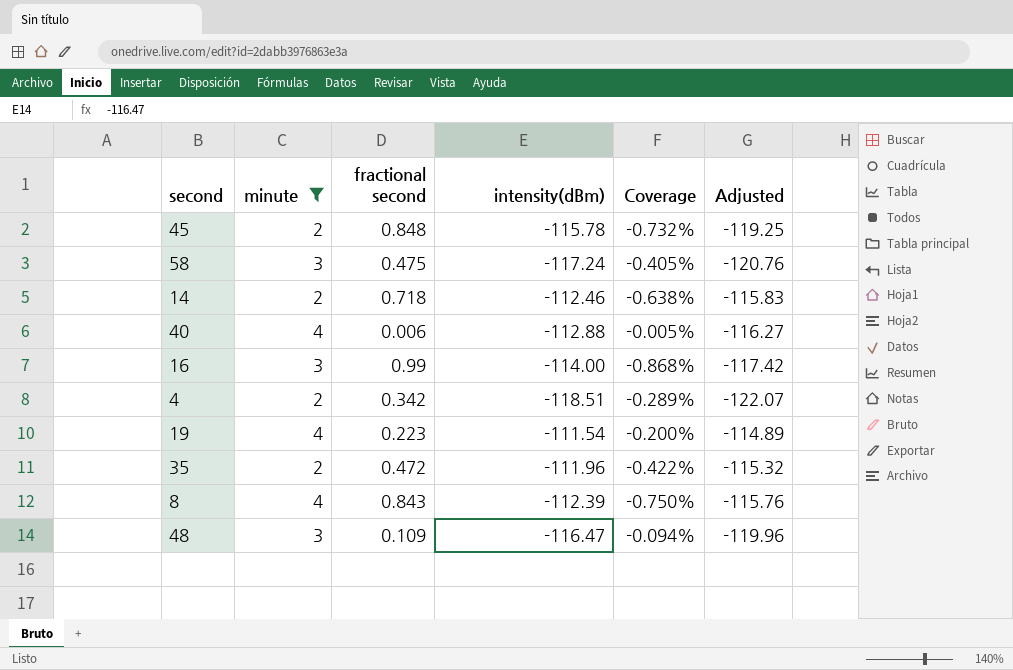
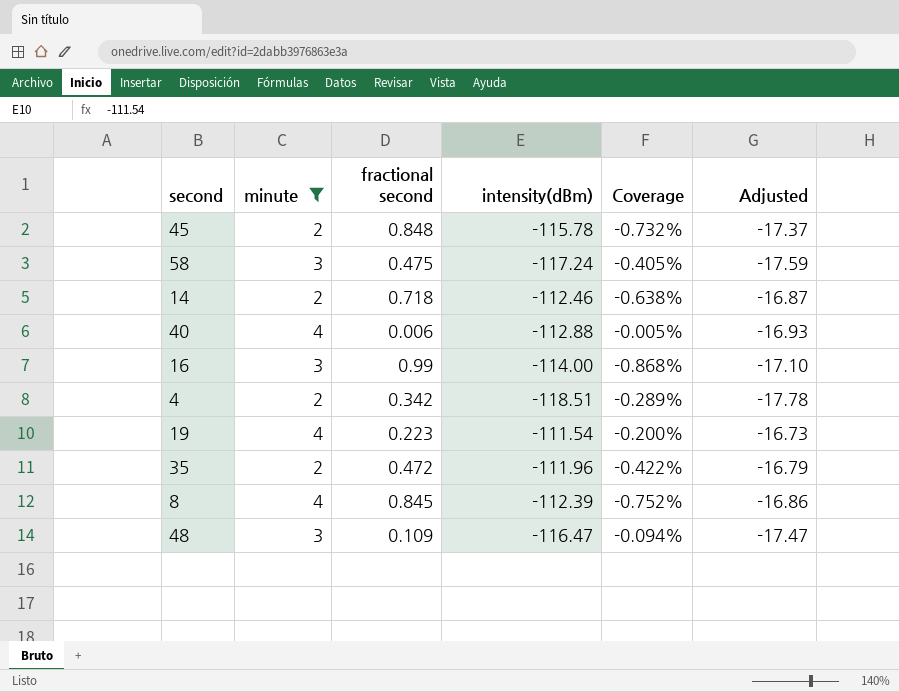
column Adjusted | formula: [intensity(dBm)] * 1.03 -> [intensity(dBm)] * 0.15
8 | fractional second: 0.843 -> 0.845
8 | Coverage: -0.750% -> -0.752%

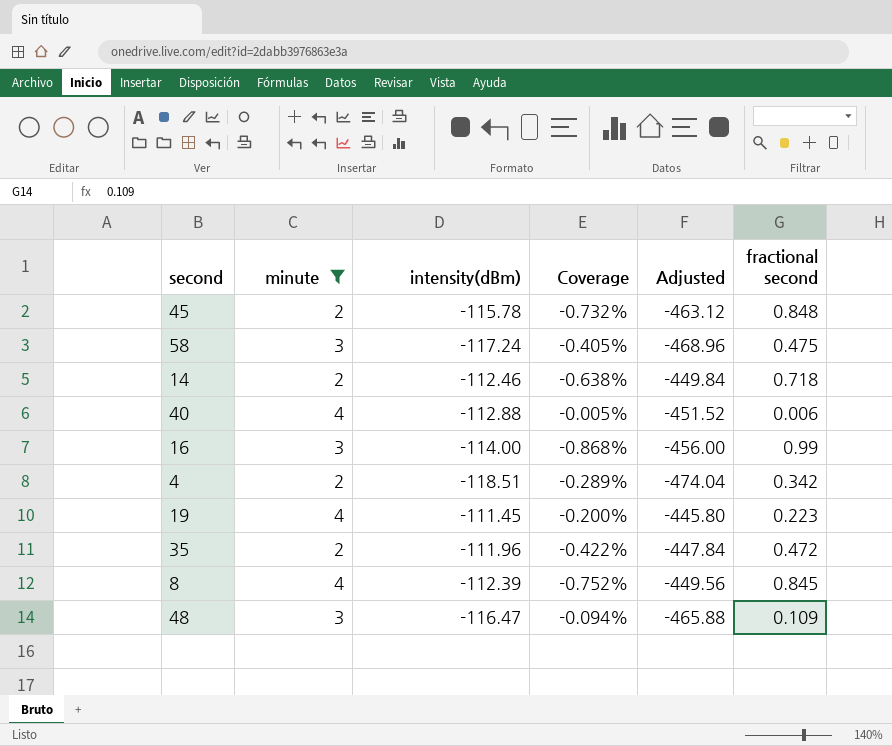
column Adjusted | formula: [intensity(dBm)] * 0.15 -> [intensity(dBm)] * 4
column fractional second | position: 3 -> 6
19 | intensity(dBm): -111.54 -> -111.45

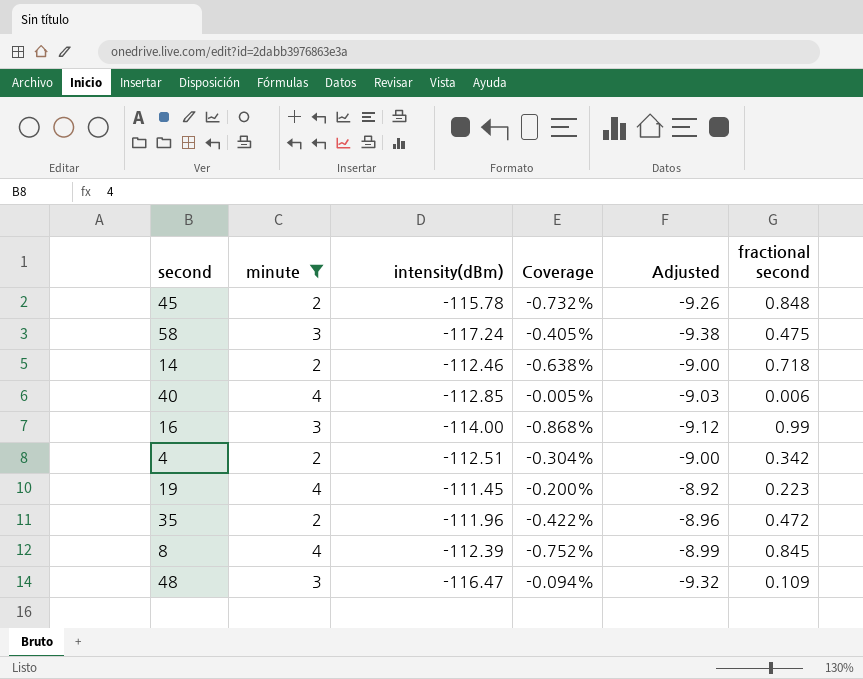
column Adjusted | formula: [intensity(dBm)] * 4 -> [intensity(dBm)] * 0.08
40 | intensity(dBm): -112.88 -> -112.85
4 | intensity(dBm): -118.51 -> -112.51
4 | Coverage: -0.289% -> -0.304%

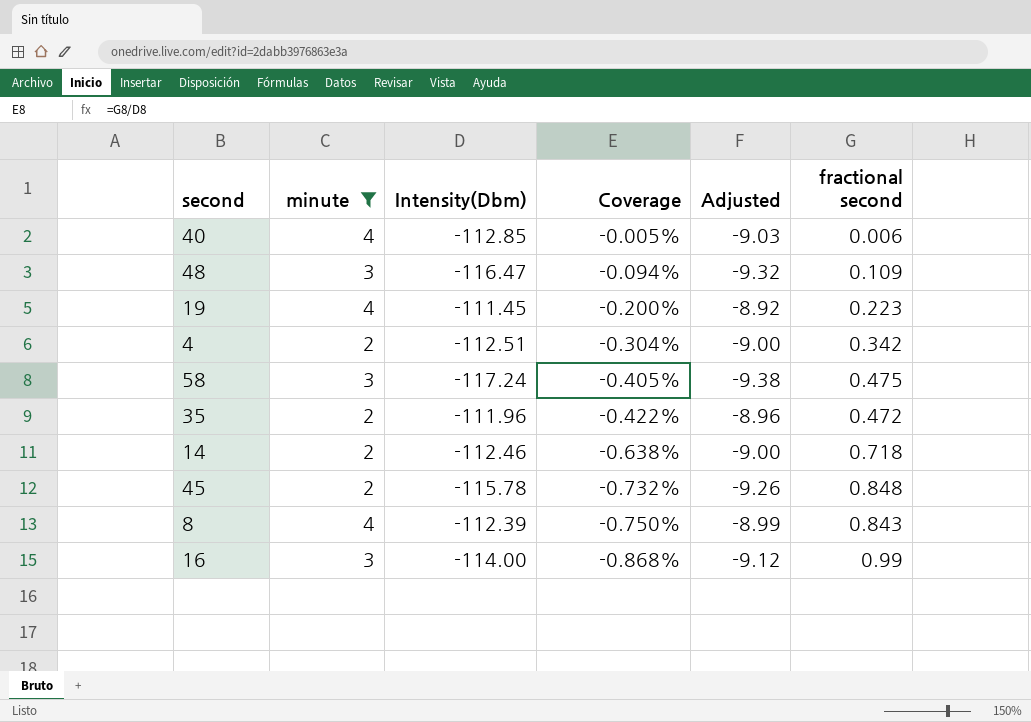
row order: none -> Coverage descending
column name: intensity(dBm) -> Intensity(Dbm)
8 | Coverage: -0.752% -> -0.750%
8 | fractional second: 0.845 -> 0.843

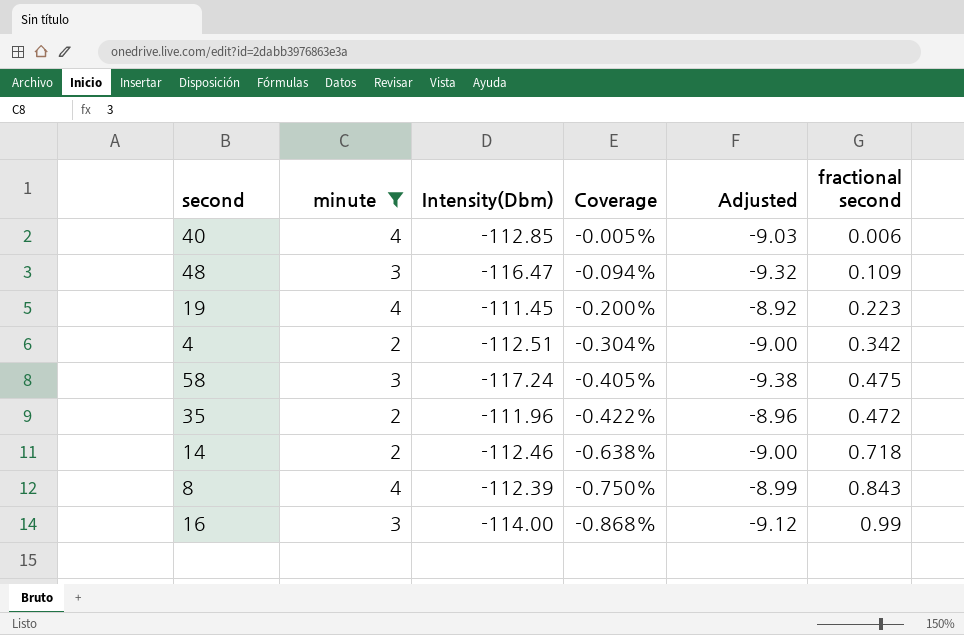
row 45: 2 | -115.78 | -0.732% | -9.26 | 0.848 -> none

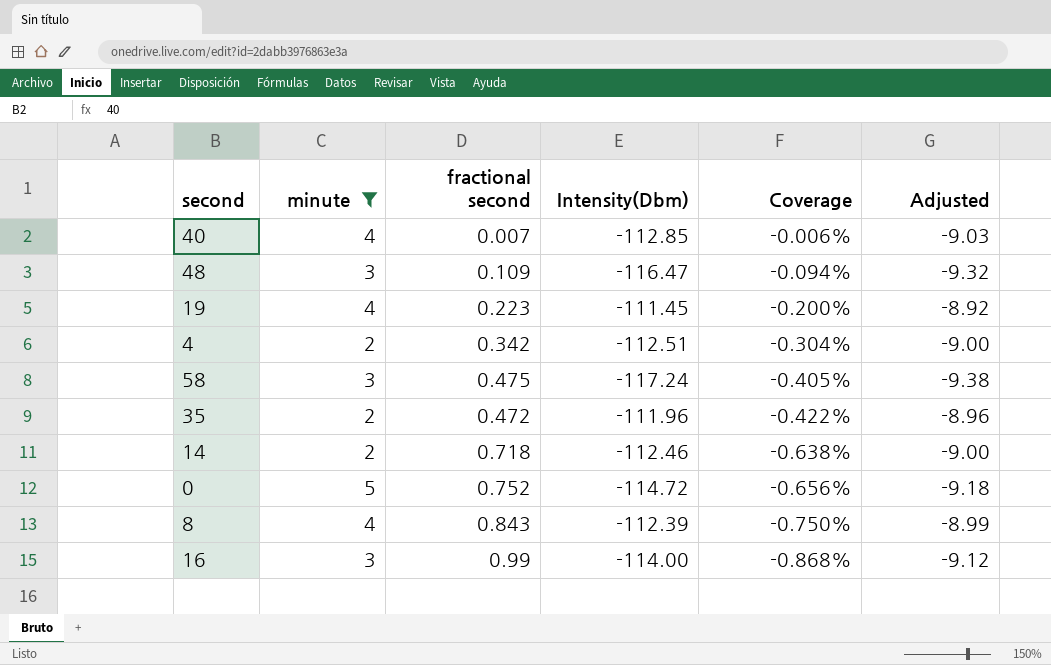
column fractional second | position: 6 -> 3
40 | fractional second: 0.006 -> 0.007
40 | Coverage: -0.005% -> -0.006%
row 0: none -> 5 | 0.752 | -114.72 | -0.656% | -9.18

